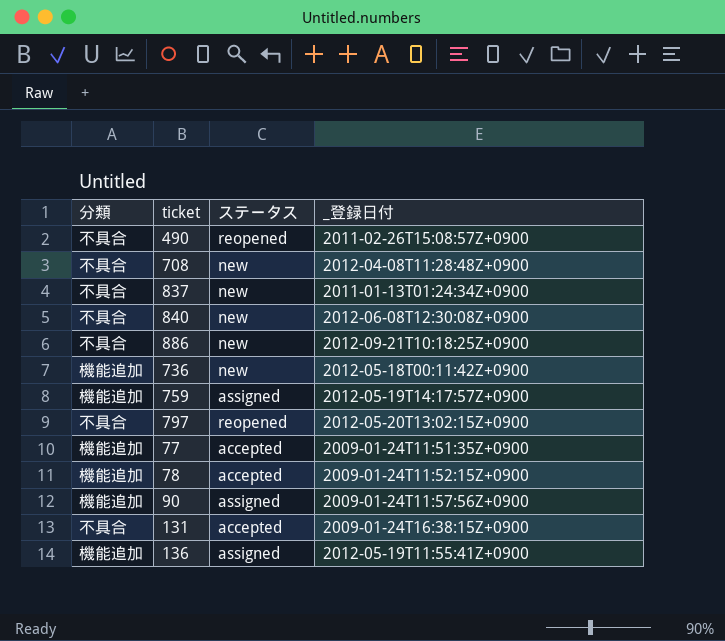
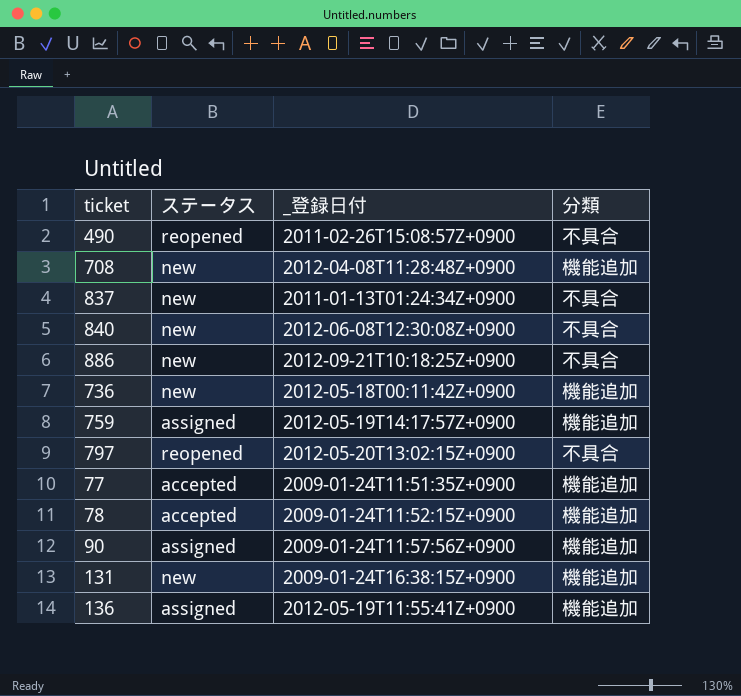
column 分類 | position: 1 -> 4
708 | 分類: 不具合 -> 機能追加
131 | ステータス: accepted -> new
131 | 分類: 不具合 -> 機能追加

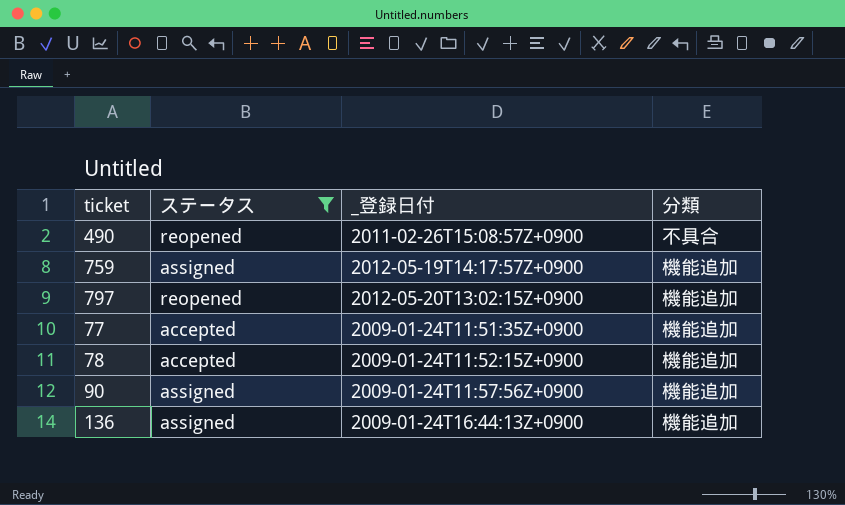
filter: none -> ステータス != new
797 | 分類: 不具合 -> 機能追加
136 | _登録日付: 2012-05-19T11:55:41Z+0900 -> 2009-01-24T16:44:13Z+0900

